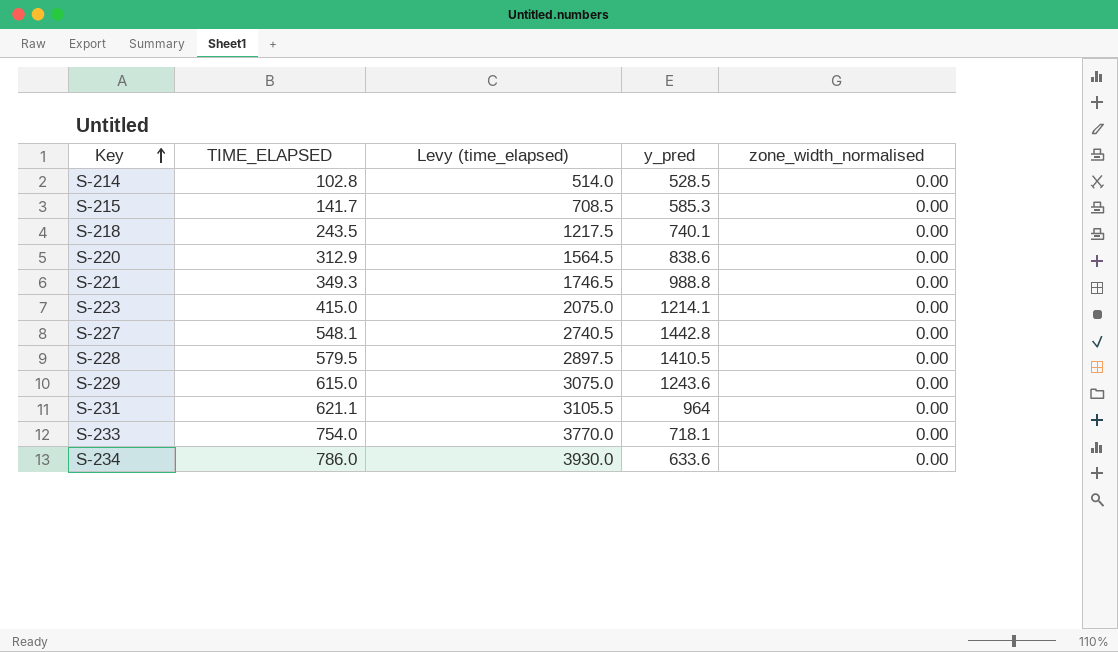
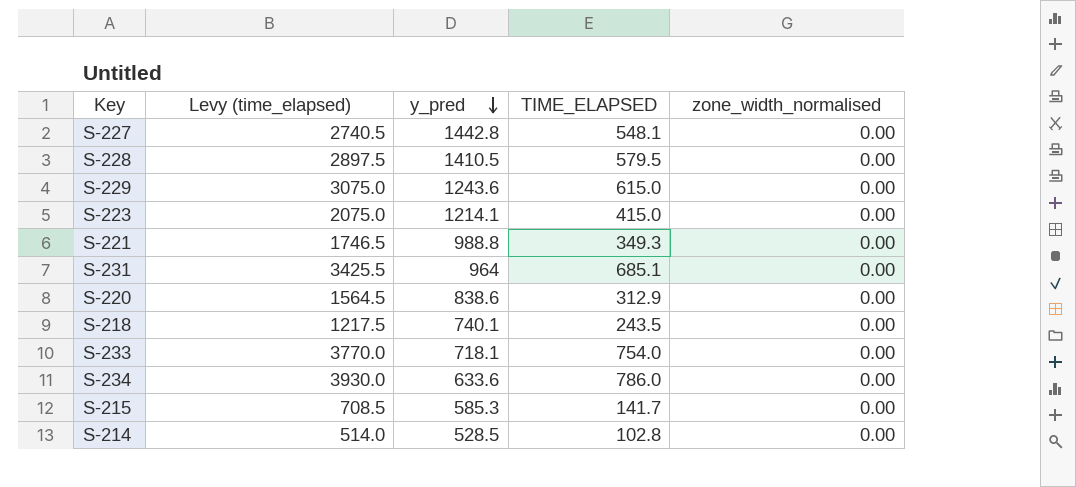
row order: Key ascending -> y_pred descending
column TIME_ELAPSED | position: 2 -> 4
S-231 | Levy (time_elapsed): 3105.5 -> 3425.5
S-231 | TIME_ELAPSED: 621.1 -> 685.1

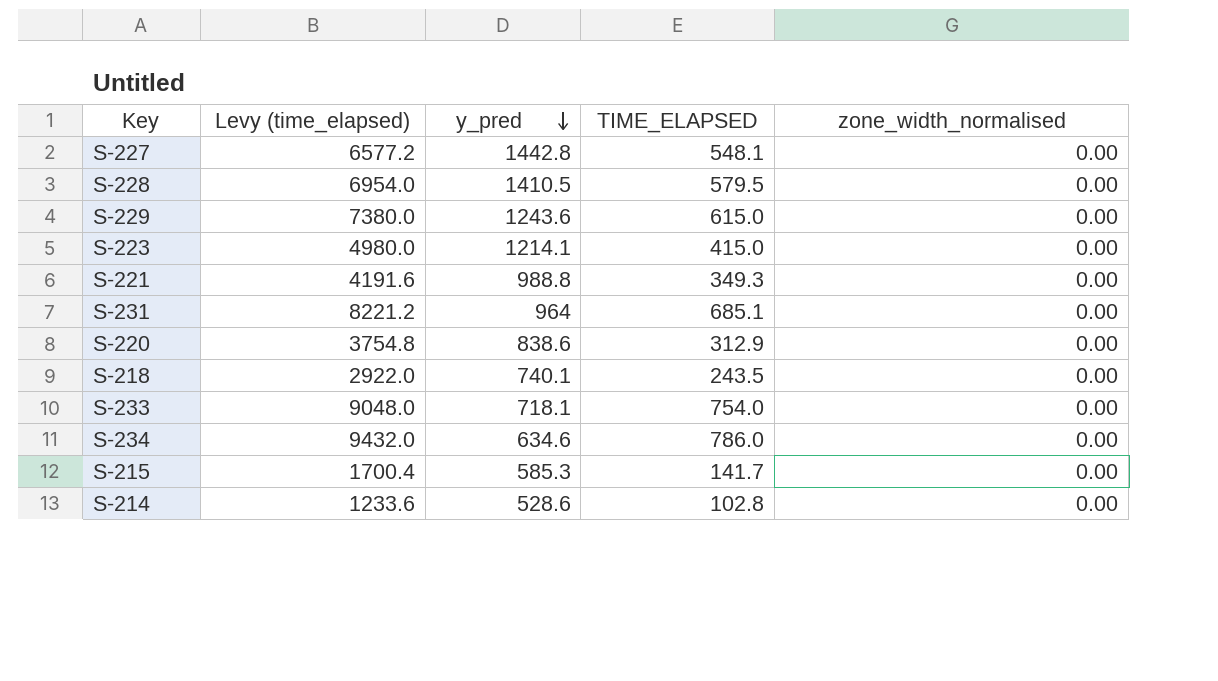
column Levy (time_elapsed) | formula: [TIME_ELAPSED] * 5 -> [TIME_ELAPSED] * 12
S-234 | y_pred: 633.6 -> 634.6
S-214 | y_pred: 528.5 -> 528.6

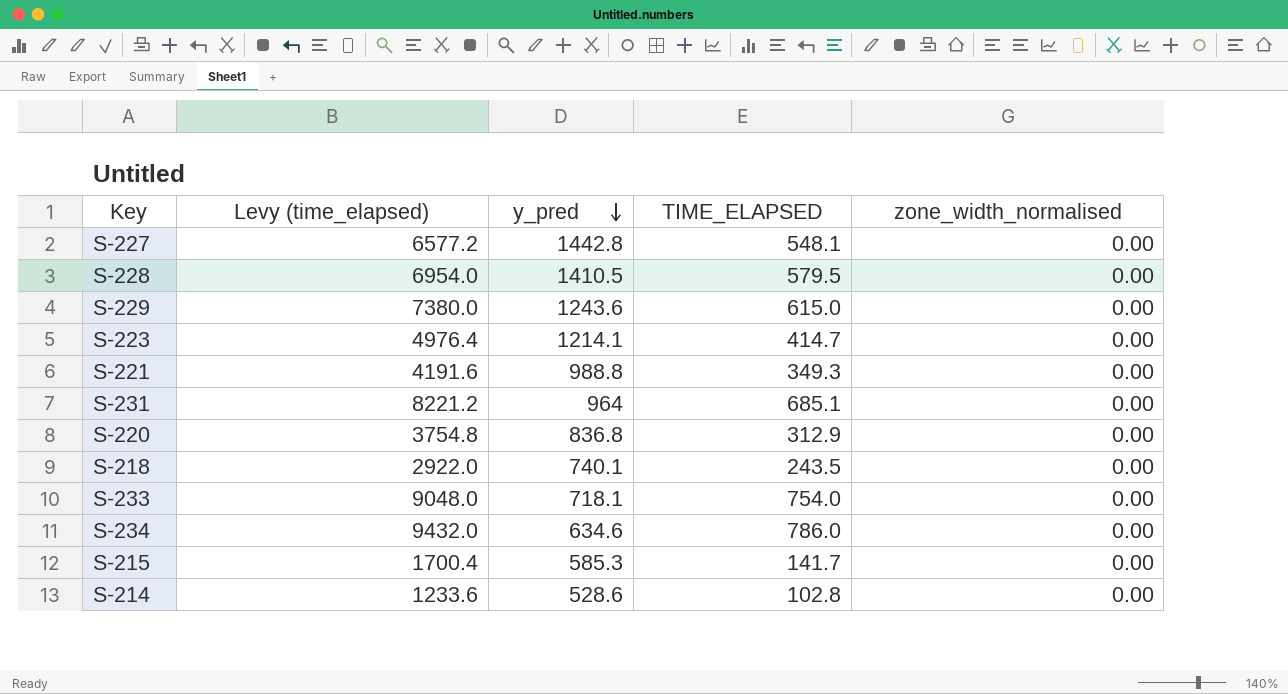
S-223 | Levy (time_elapsed): 4980.0 -> 4976.4
S-223 | TIME_ELAPSED: 415.0 -> 414.7
S-220 | y_pred: 838.6 -> 836.8

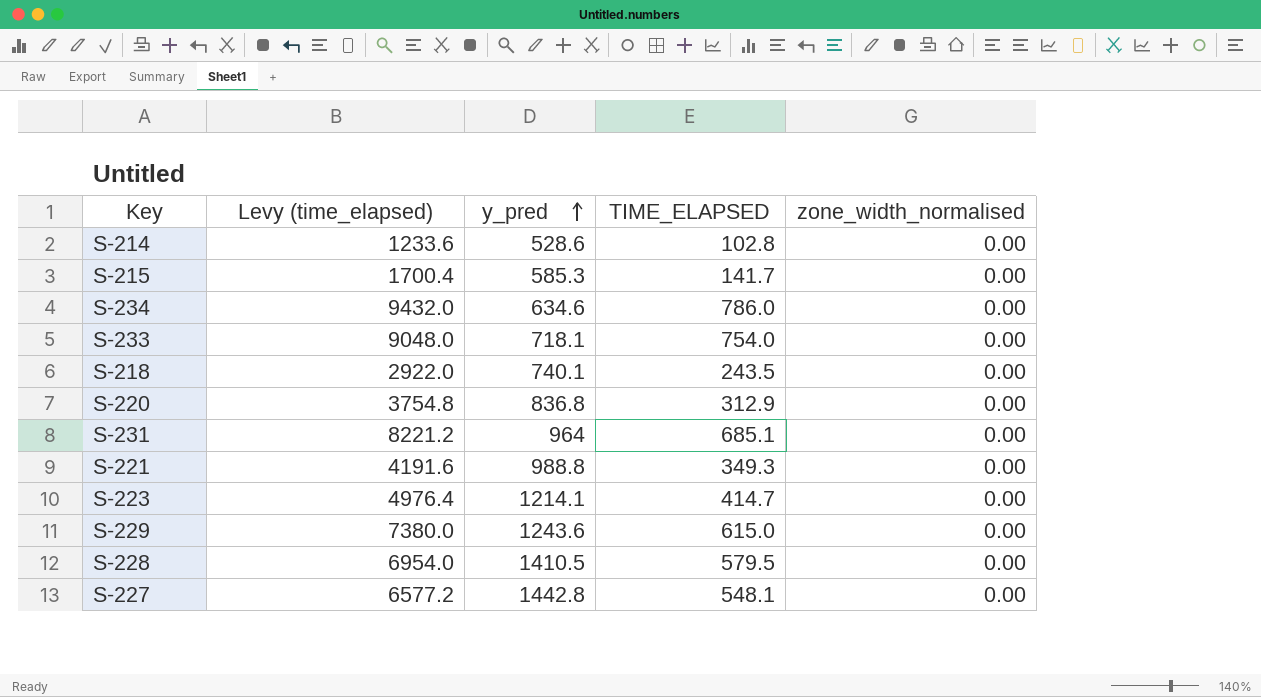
row order: y_pred descending -> y_pred ascending

